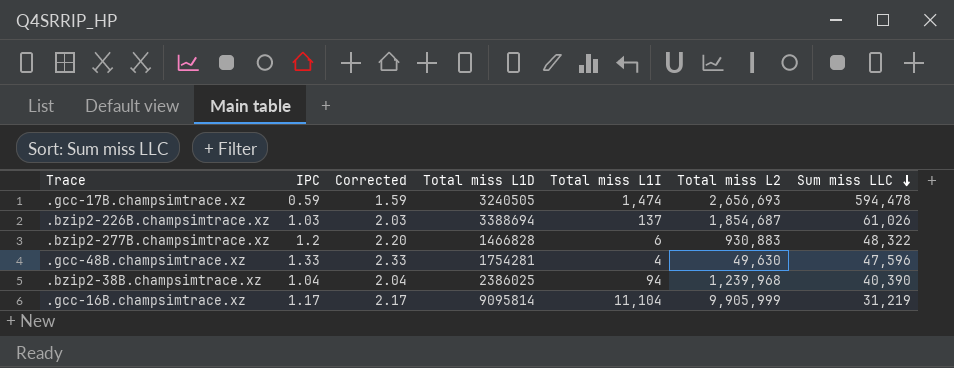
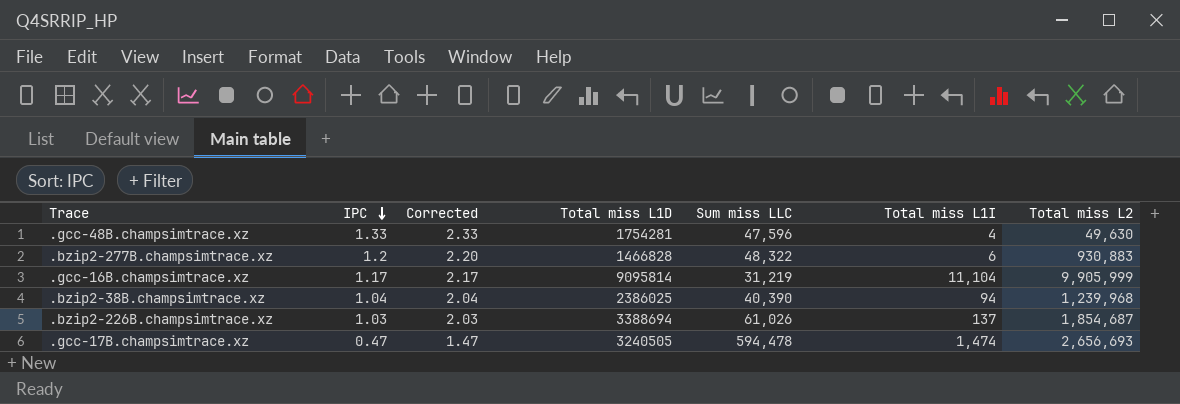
row order: Sum miss LLC descending -> IPC descending
column Sum miss LLC | position: 7 -> 5
.gcc-17B.champsimtrace.xz | IPC: 0.59 -> 0.47
.gcc-17B.champsimtrace.xz | Corrected: 1.59 -> 1.47

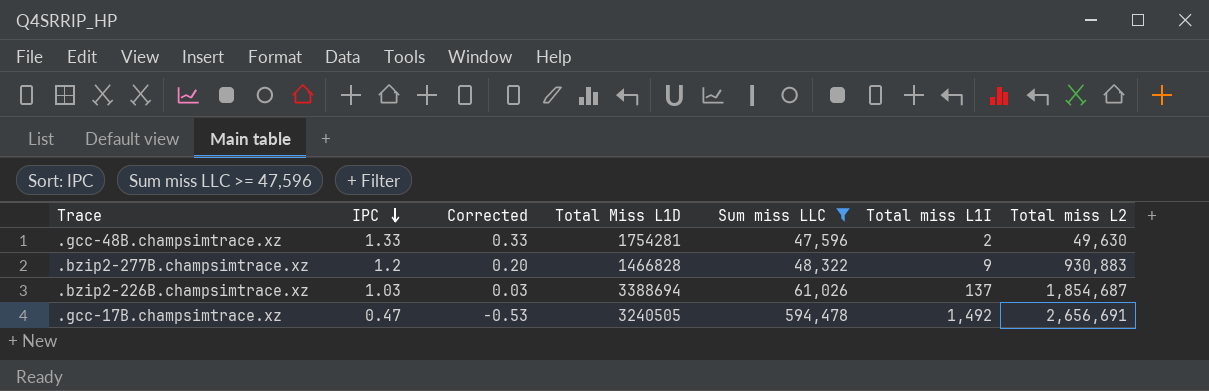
filter: none -> Sum miss LLC >= 47,596
column Corrected | formula: [IPC] + 1 -> [IPC] - 1
column name: Total miss L1D -> Total Miss L1D
.gcc-48B.champsimtrace.xz | Total miss L1I: 4 -> 2
.bzip2-277B.champsimtrace.xz | Total miss L1I: 6 -> 9
.gcc-17B.champsimtrace.xz | Total miss L1I: 1,474 -> 1,492
.gcc-17B.champsimtrace.xz | Total miss L2: 2,656,693 -> 2,656,691

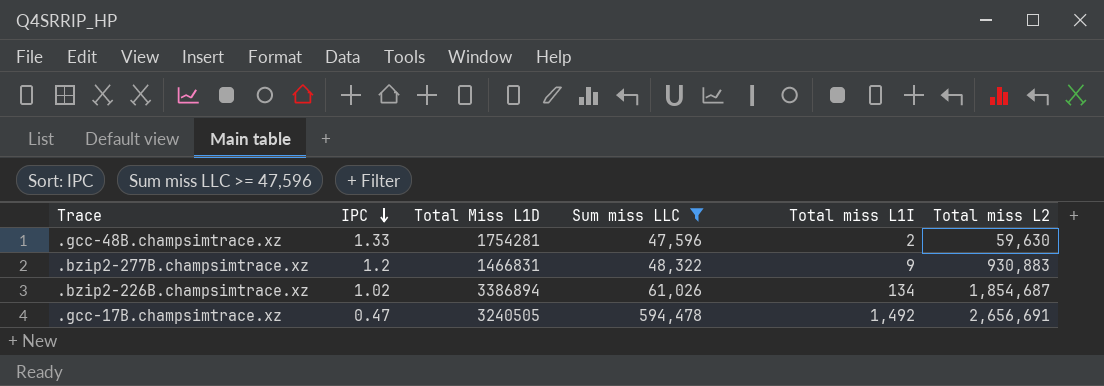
column Corrected | formula: [IPC] - 1 -> none
.gcc-48B.champsimtrace.xz | Total miss L2: 49,630 -> 59,630
.bzip2-277B.champsimtrace.xz | Total Miss L1D: 1466828 -> 1466831
.bzip2-226B.champsimtrace.xz | IPC: 1.03 -> 1.02
.bzip2-226B.champsimtrace.xz | Total Miss L1D: 3388694 -> 3386894
.bzip2-226B.champsimtrace.xz | Total miss L1I: 137 -> 134

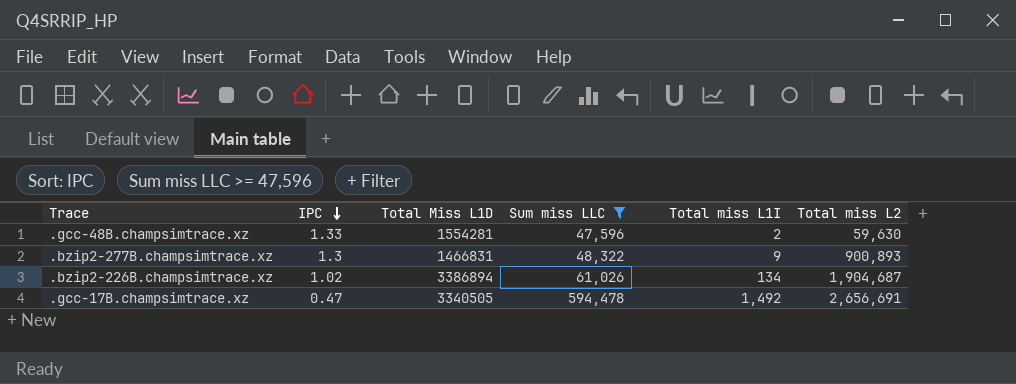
.gcc-48B.champsimtrace.xz | Total Miss L1D: 1754281 -> 1554281
.bzip2-277B.champsimtrace.xz | IPC: 1.2 -> 1.3
.bzip2-277B.champsimtrace.xz | Total miss L2: 930,883 -> 900,893
.bzip2-226B.champsimtrace.xz | Total miss L2: 1,854,687 -> 1,904,687
.gcc-17B.champsimtrace.xz | Total Miss L1D: 3240505 -> 3340505

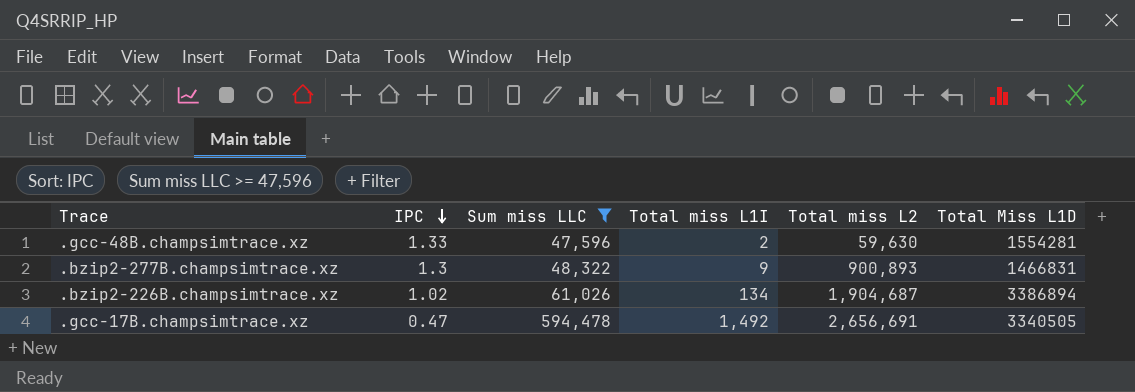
column Total Miss L1D | position: 3 -> 6

